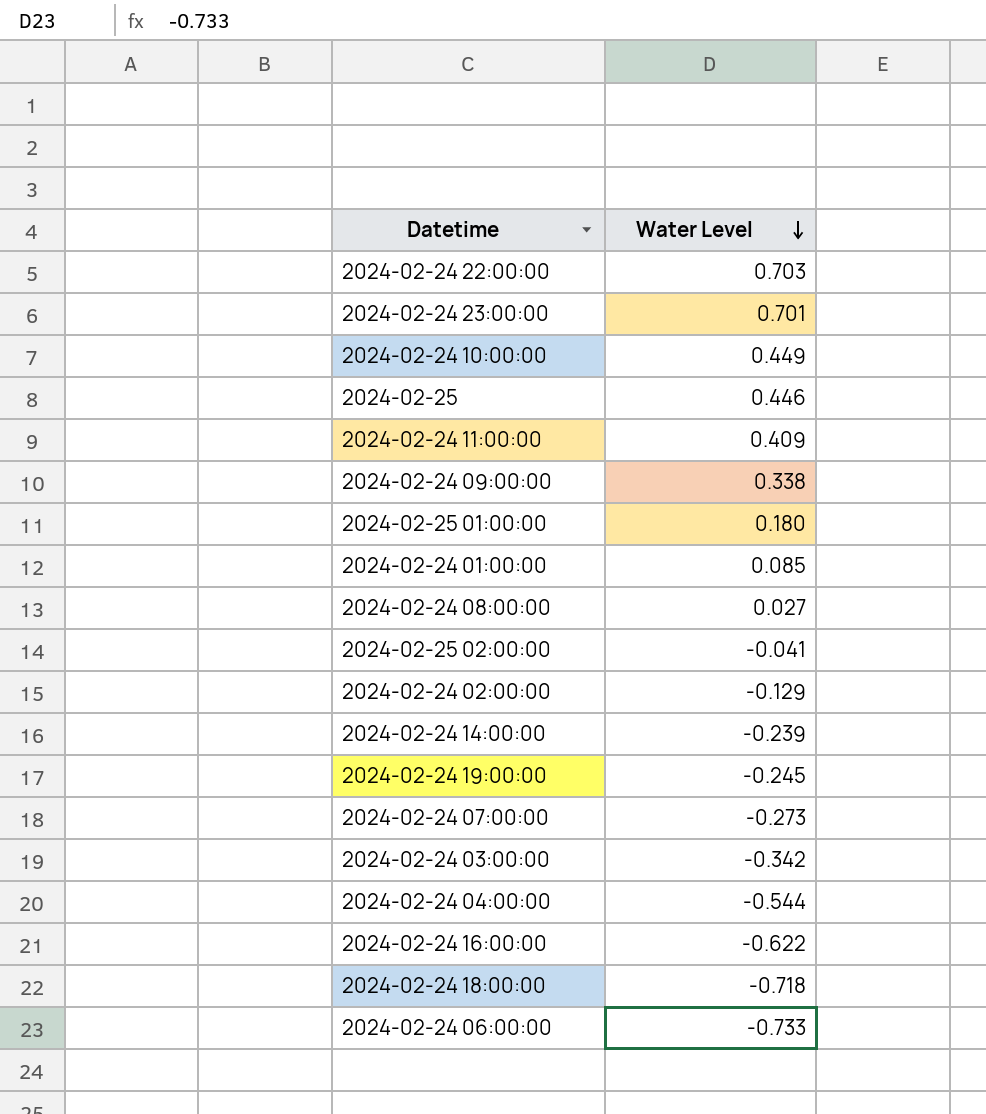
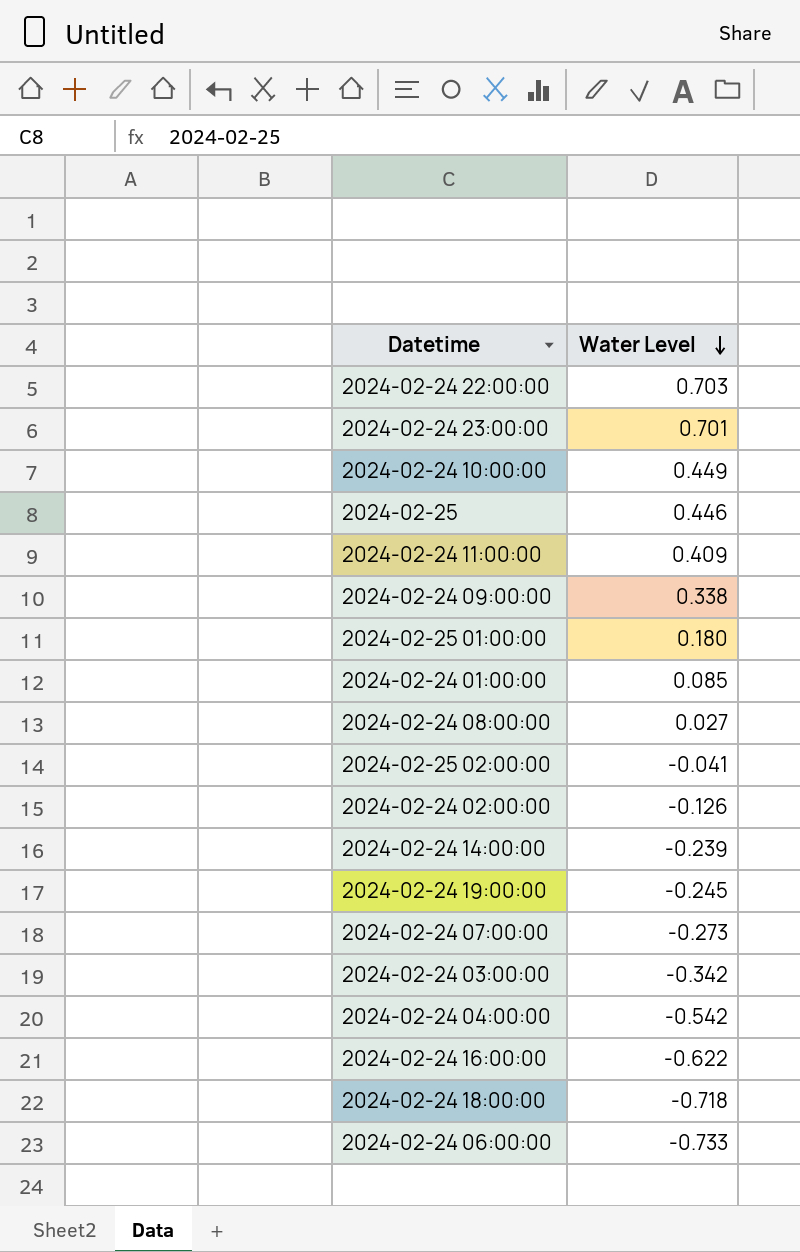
2024-02-24 02:00:00 | Water Level: -0.129 -> -0.126
2024-02-24 04:00:00 | Water Level: -0.544 -> -0.542

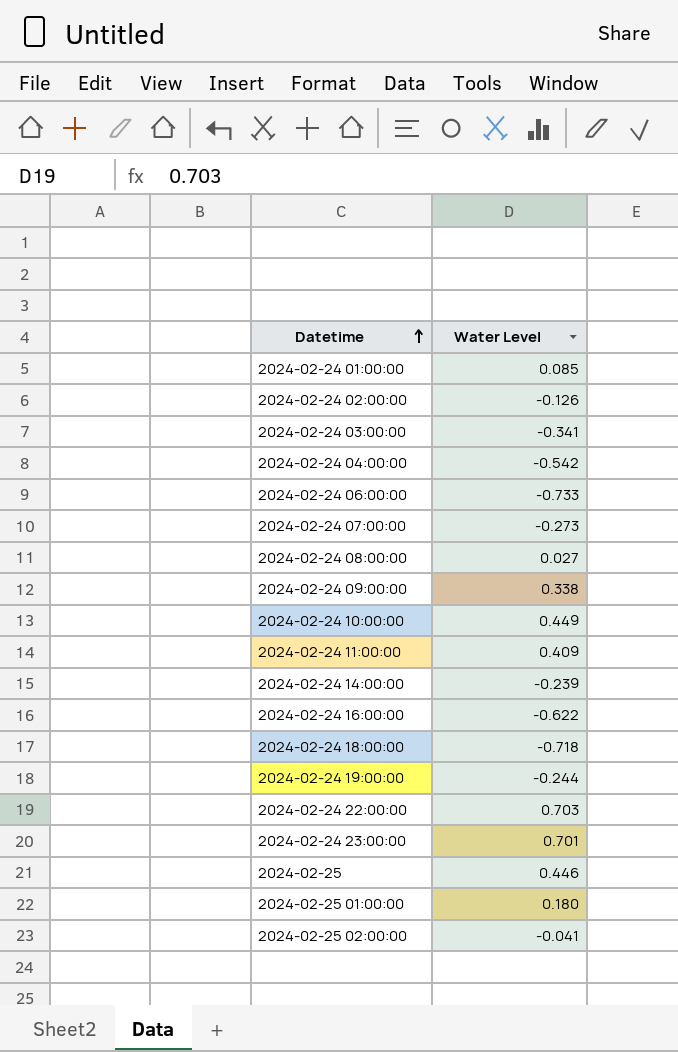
row order: Water Level descending -> Datetime ascending
2024-02-24 03:00:00 | Water Level: -0.342 -> -0.341
2024-02-24 19:00:00 | Water Level: -0.245 -> -0.244

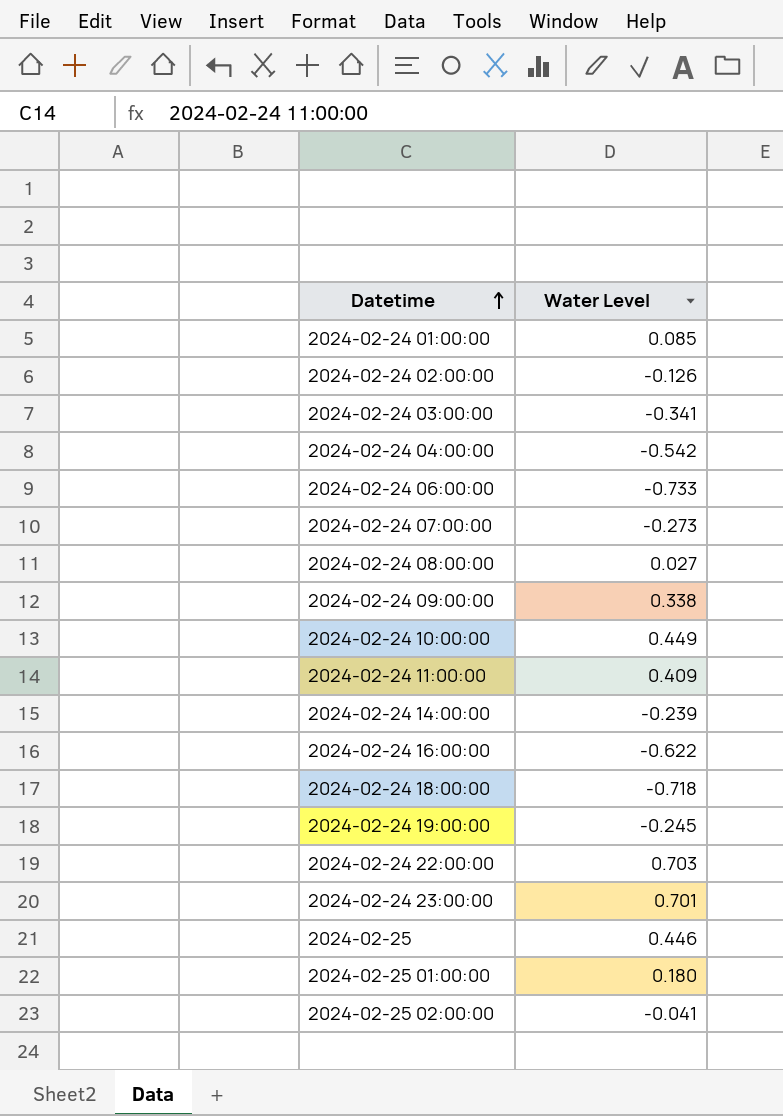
2024-02-24 19:00:00 | Water Level: -0.244 -> -0.245

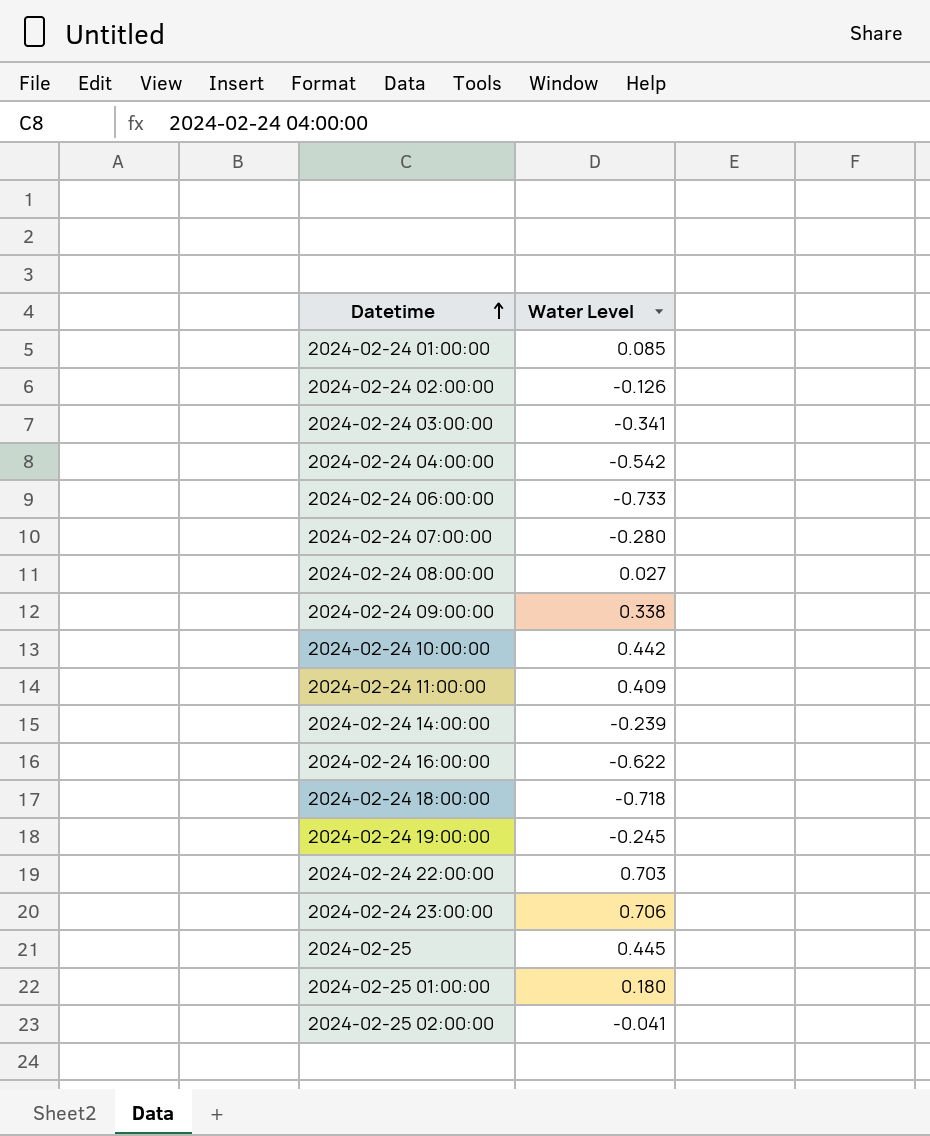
2024-02-24 07:00:00 | Water Level: -0.273 -> -0.280
2024-02-24 10:00:00 | Water Level: 0.449 -> 0.442
2024-02-24 23:00:00 | Water Level: 0.701 -> 0.706
2024-02-25 | Water Level: 0.446 -> 0.445

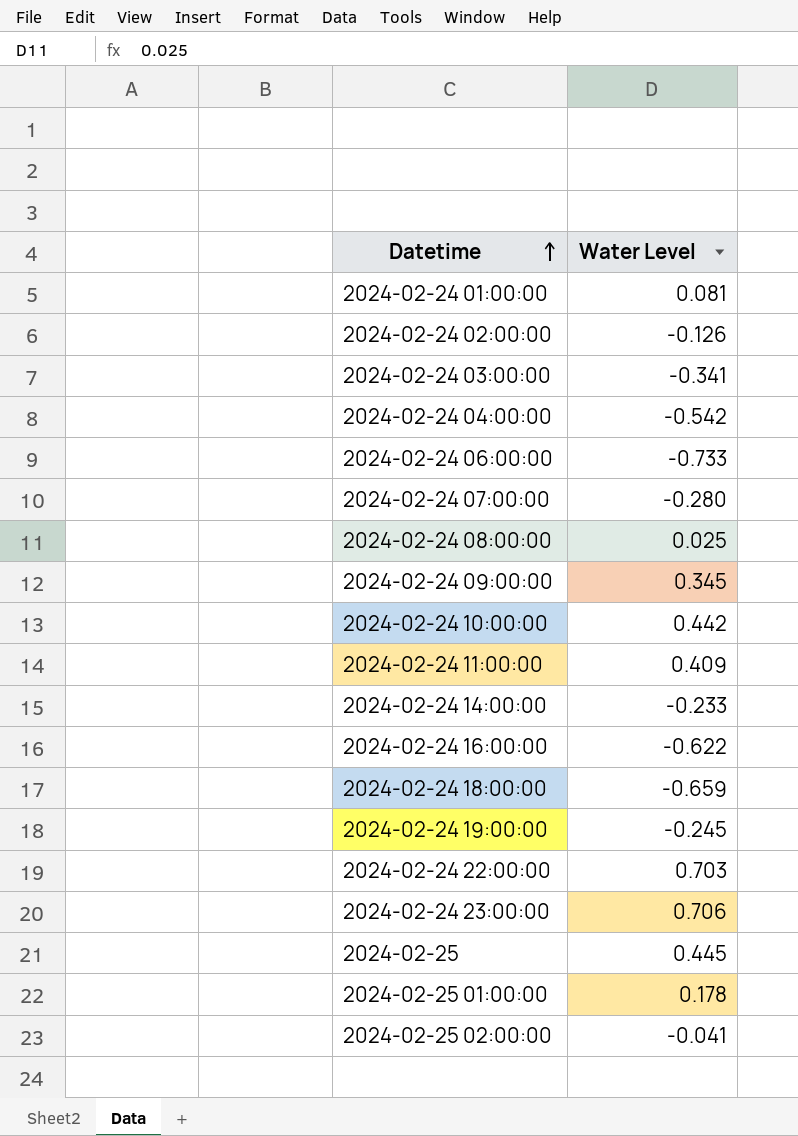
2024-02-24 01:00:00 | Water Level: 0.085 -> 0.081
2024-02-24 08:00:00 | Water Level: 0.027 -> 0.025
2024-02-24 09:00:00 | Water Level: 0.338 -> 0.345
2024-02-24 14:00:00 | Water Level: -0.239 -> -0.233
2024-02-24 18:00:00 | Water Level: -0.718 -> -0.659
2024-02-25 01:00:00 | Water Level: 0.180 -> 0.178

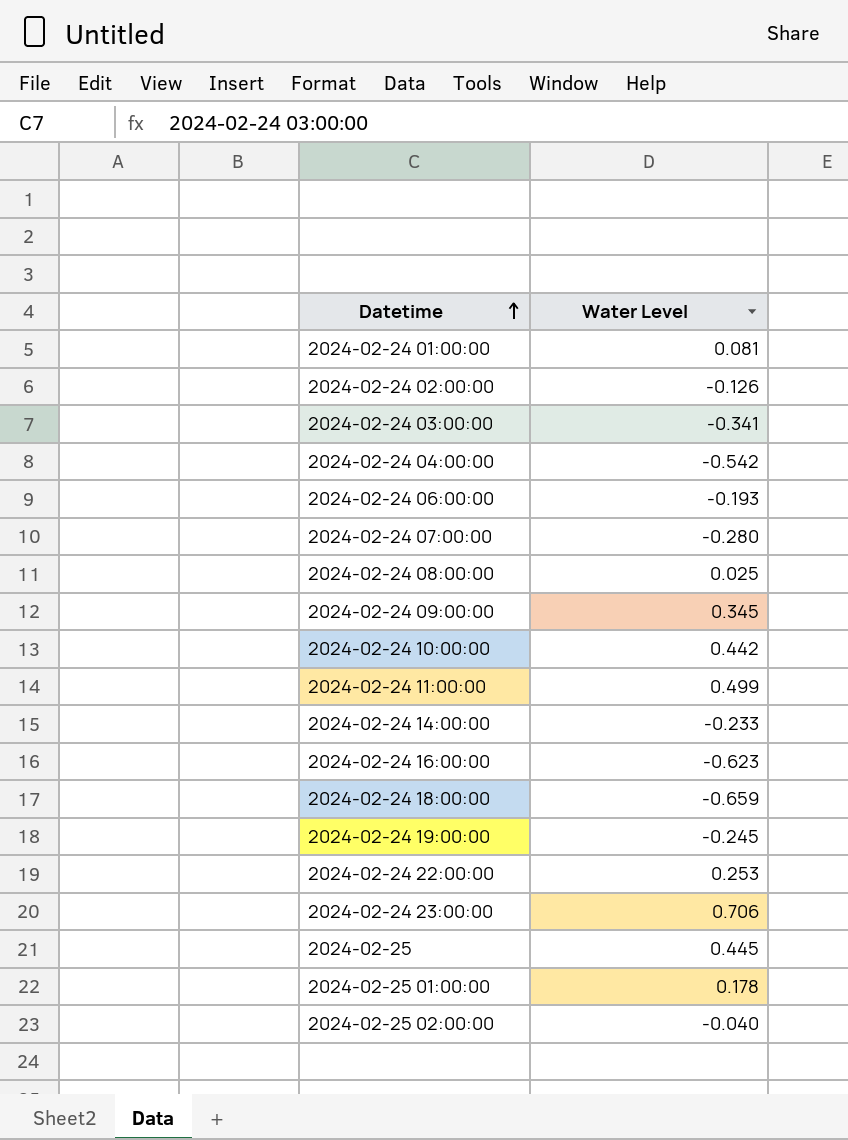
2024-02-24 06:00:00 | Water Level: -0.733 -> -0.193
2024-02-24 11:00:00 | Water Level: 0.409 -> 0.499
2024-02-24 16:00:00 | Water Level: -0.622 -> -0.623
2024-02-24 22:00:00 | Water Level: 0.703 -> 0.253
2024-02-25 02:00:00 | Water Level: -0.041 -> -0.040

